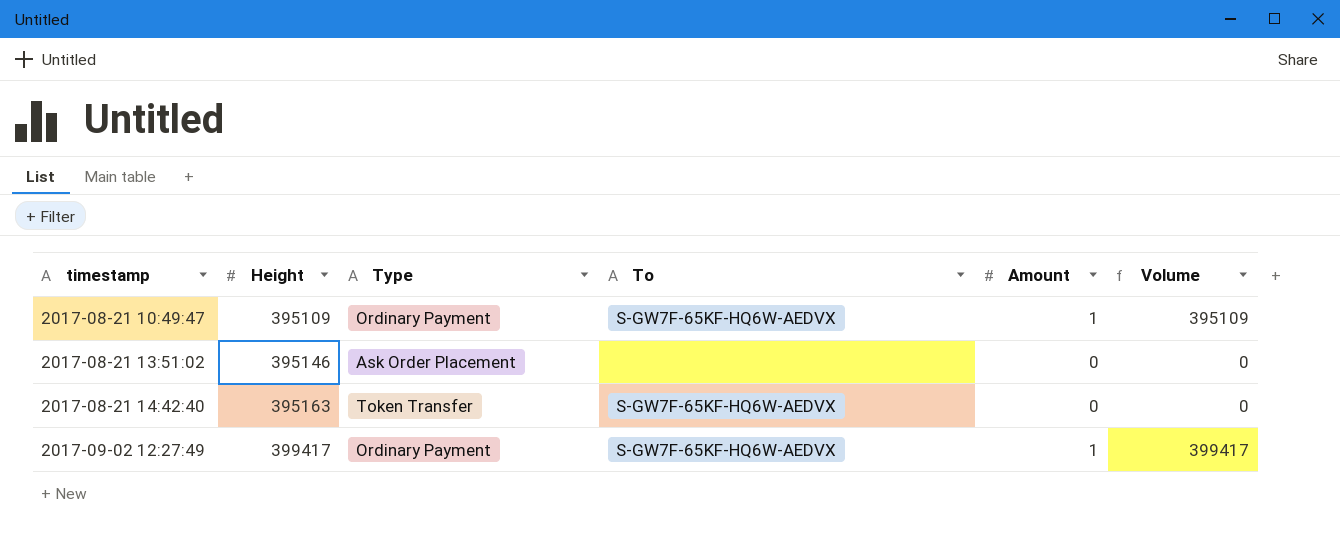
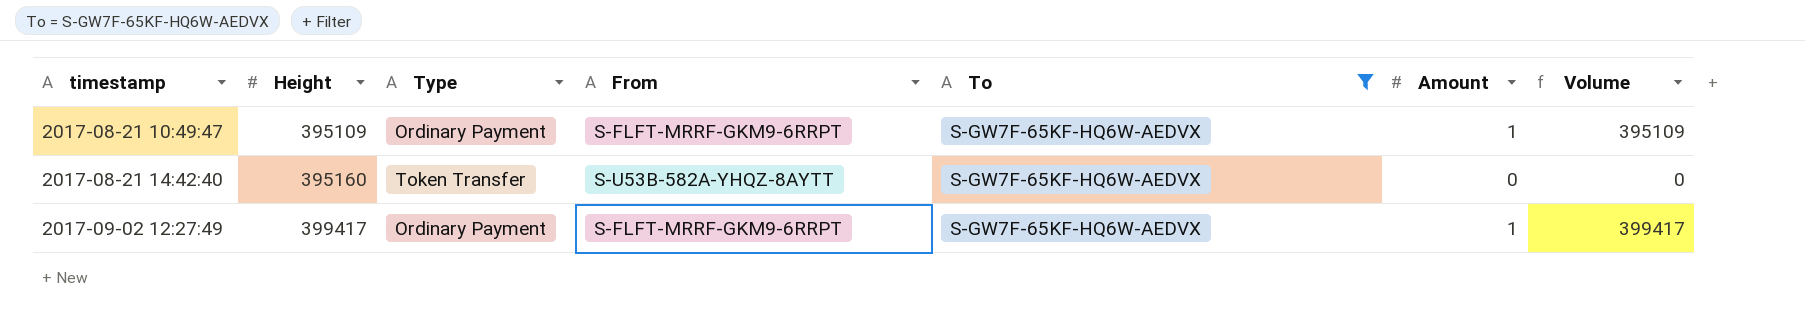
filter: none -> To = S-GW7F-65KF-HQ6W-AEDVX
column From | position: none -> 4
2017-08-21 14:42:40 | Height: 395163 -> 395160

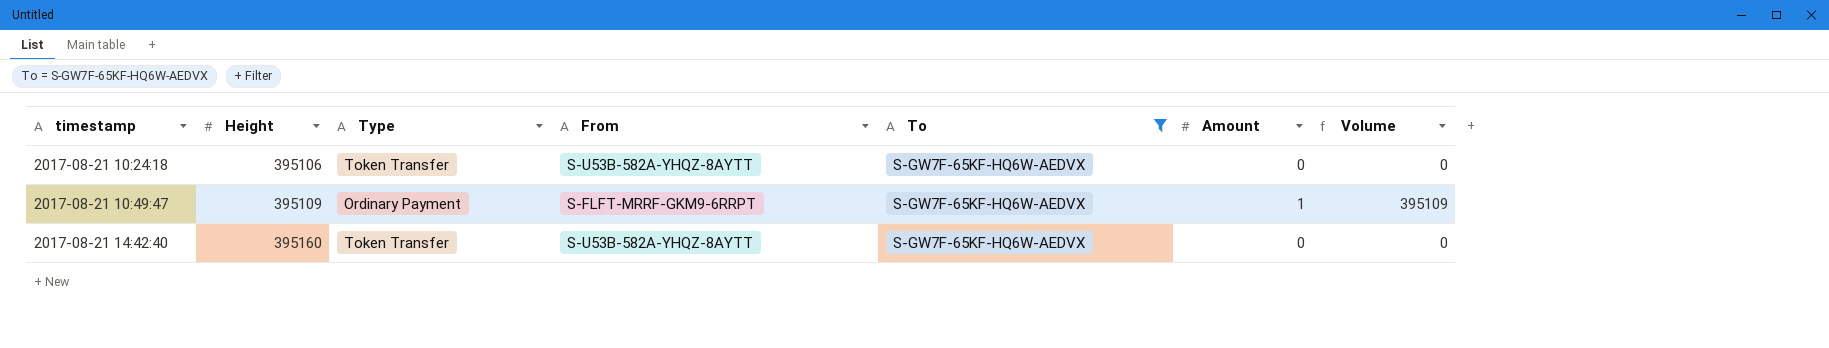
row 2017-09-02 12:27:49: 399417 | Ordinary Payment | S-FLFT-MRRF-GKM9-6RRPT | S-GW7F-65KF-HQ6W-AEDVX | 1 | 399417 -> none
row 2017-08-21 10:24:18: none -> 395106 | Token Transfer | S-U53B-582A-YHQZ-8AYTT | S-GW7F-65KF-HQ6W-AEDVX | 0 | 0

